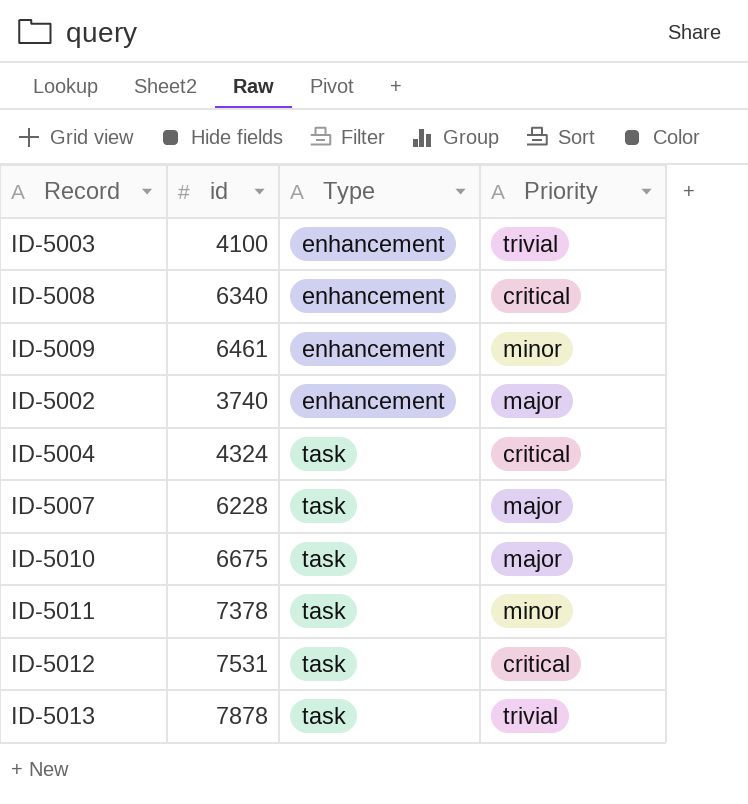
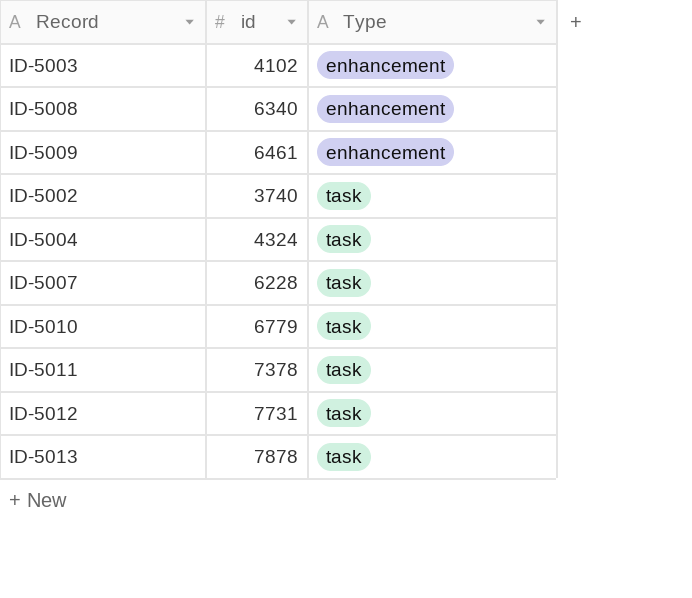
column Priority | position: 4 -> none
ID-5003 | id: 4100 -> 4102
ID-5002 | Type: enhancement -> task
ID-5010 | id: 6675 -> 6779
ID-5012 | id: 7531 -> 7731

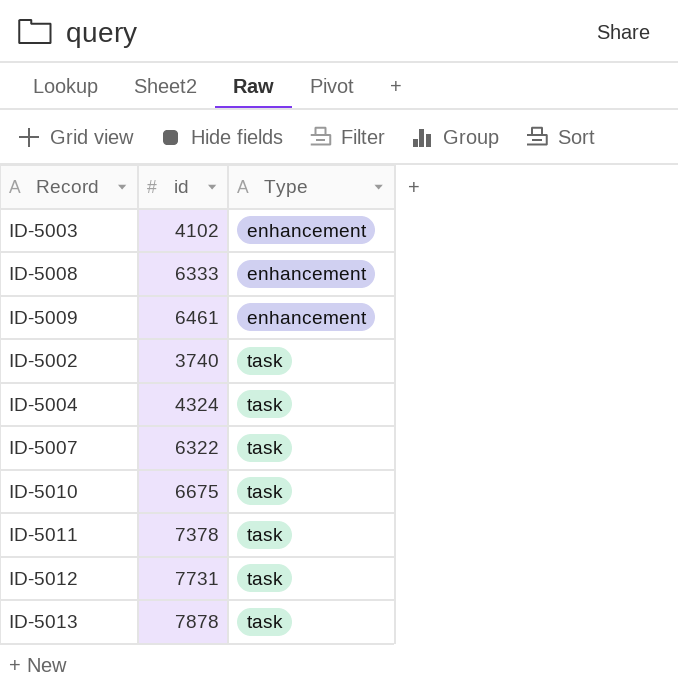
ID-5008 | id: 6340 -> 6333
ID-5007 | id: 6228 -> 6322
ID-5010 | id: 6779 -> 6675

